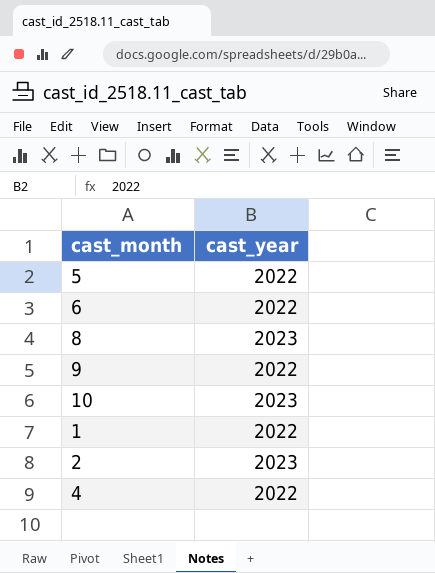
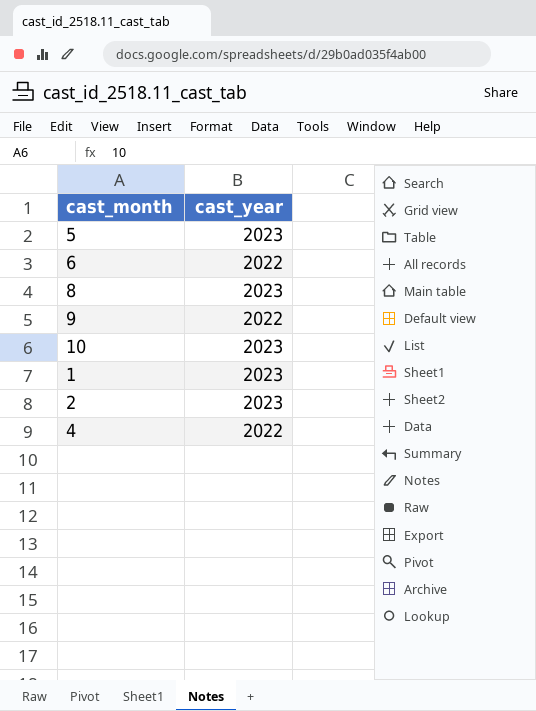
5 | cast_year: 2022 -> 2023
1 | cast_year: 2022 -> 2023

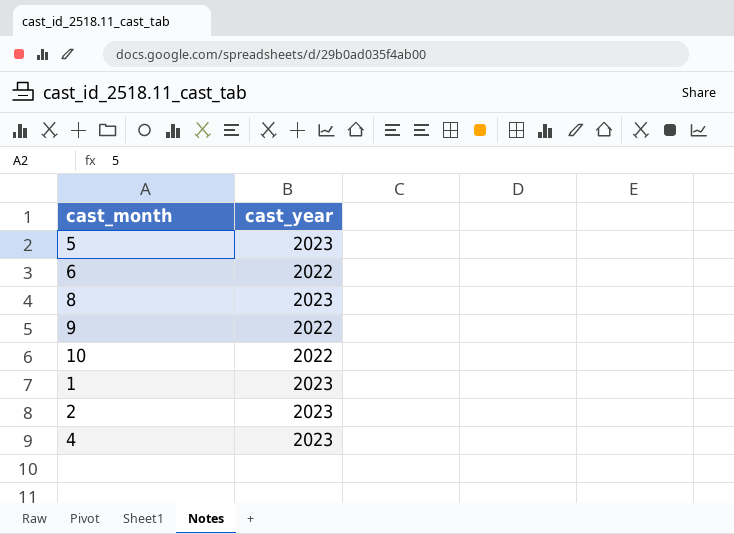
10 | cast_year: 2023 -> 2022
4 | cast_year: 2022 -> 2023

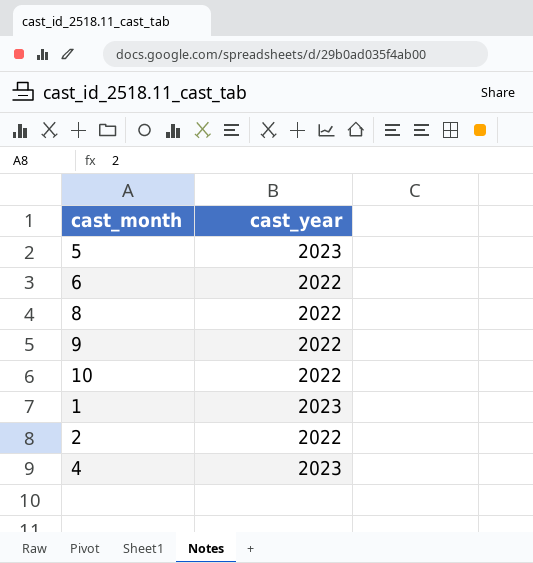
8 | cast_year: 2023 -> 2022
2 | cast_year: 2023 -> 2022

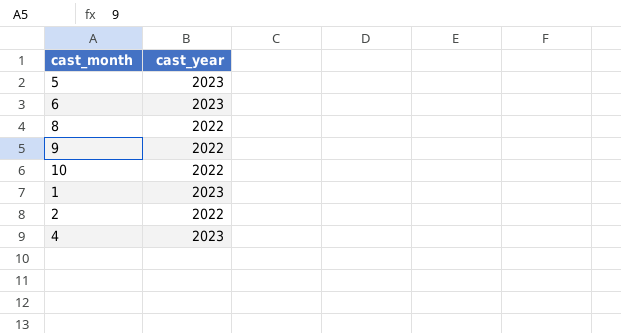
6 | cast_year: 2022 -> 2023

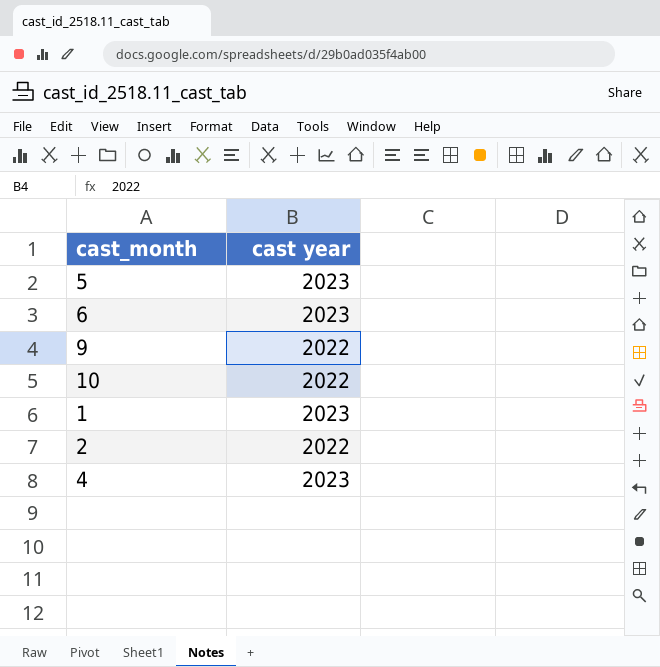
column name: cast_year -> cast year
row 8: 2022 -> none

